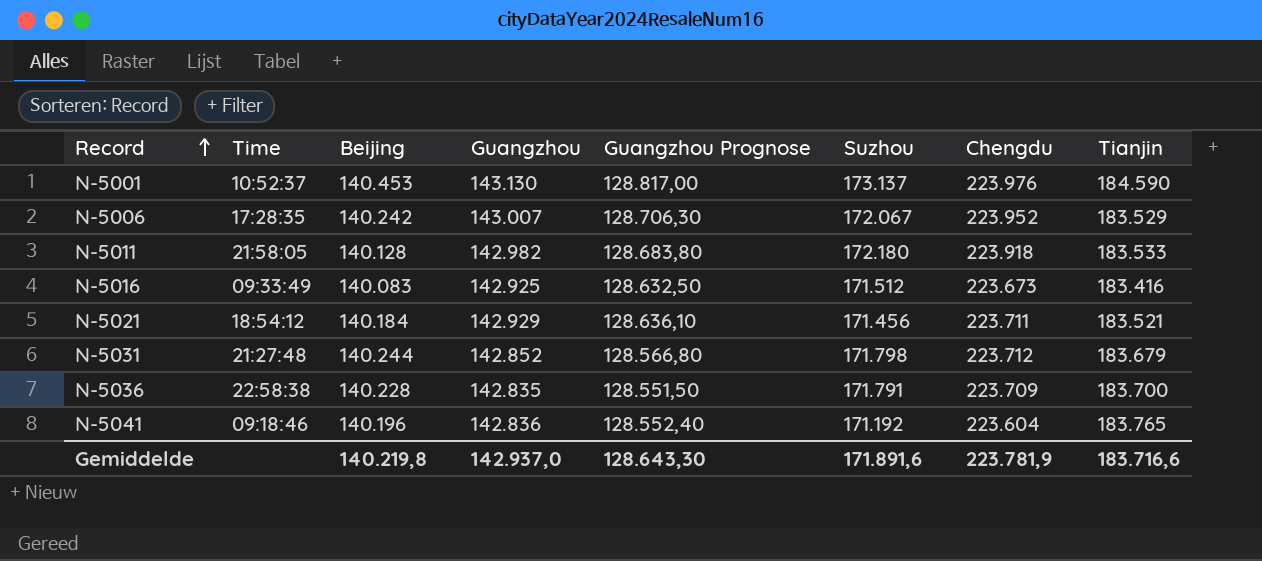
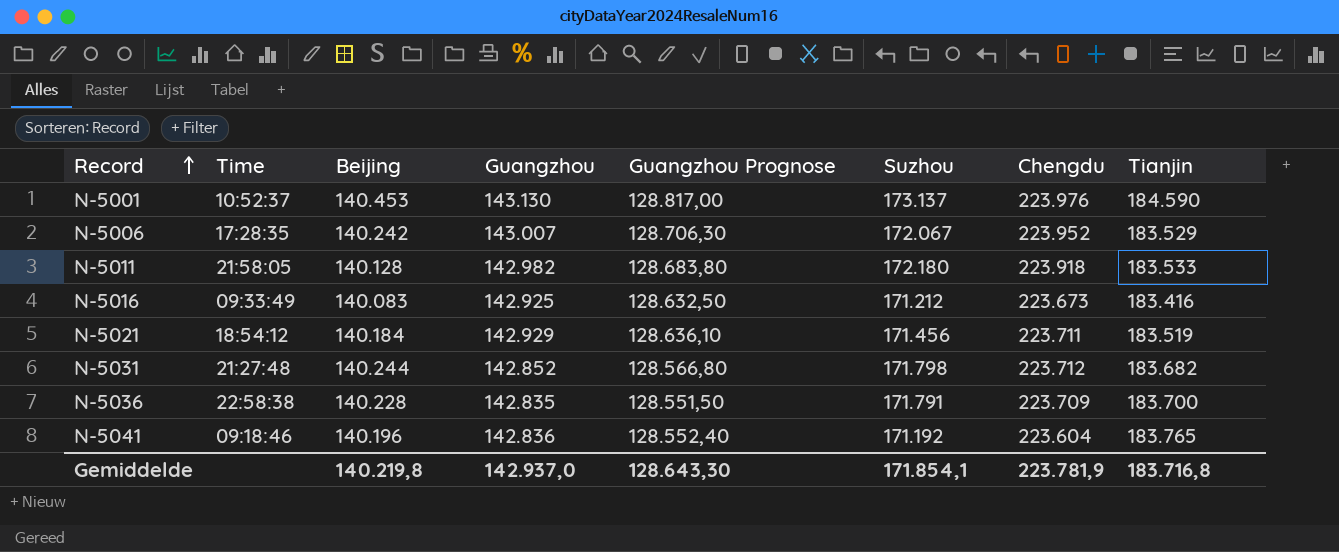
N-5016 | Suzhou: 171.512 -> 171.212
N-5021 | Tianjin: 183.521 -> 183.519
N-5031 | Tianjin: 183.679 -> 183.682
Gemiddelde | Suzhou: 171.891,6 -> 171.854,1
Gemiddelde | Tianjin: 183.716,6 -> 183.716,8

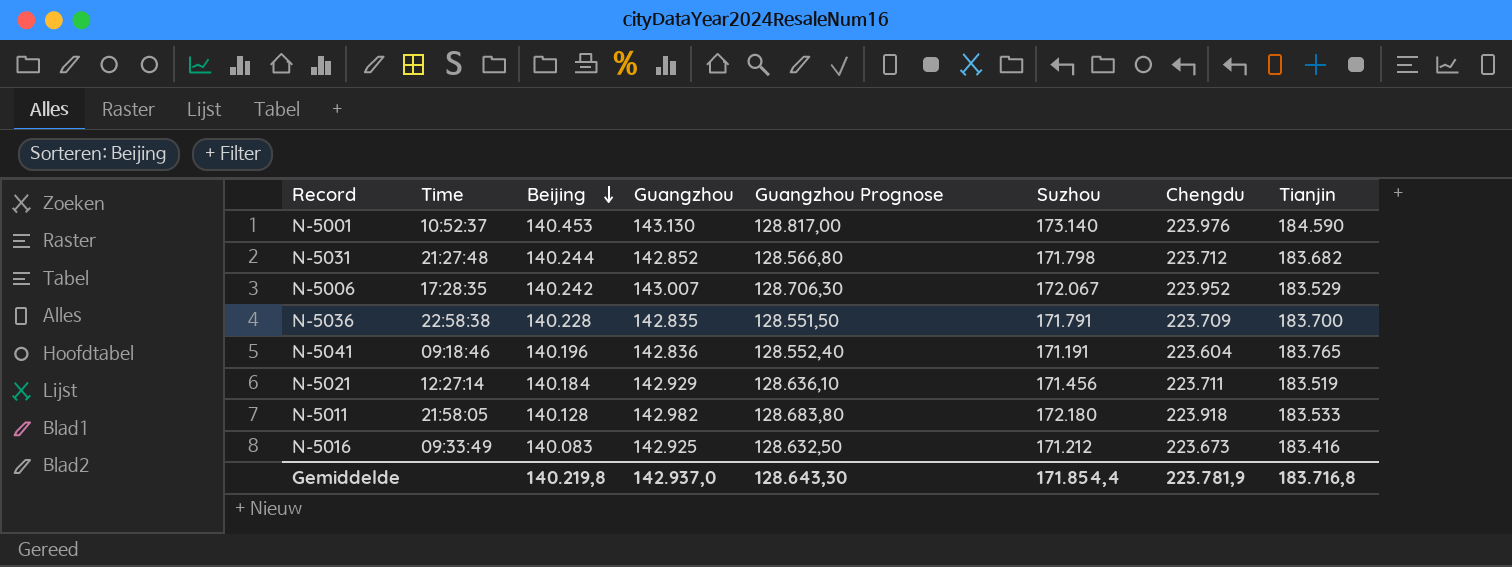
row order: Record ascending -> Beijing descending
N-5001 | Suzhou: 173.137 -> 173.140
N-5041 | Suzhou: 171.192 -> 171.191
N-5021 | Time: 18:54:12 -> 12:27:14
Gemiddelde | Suzhou: 171.854,1 -> 171.854,4

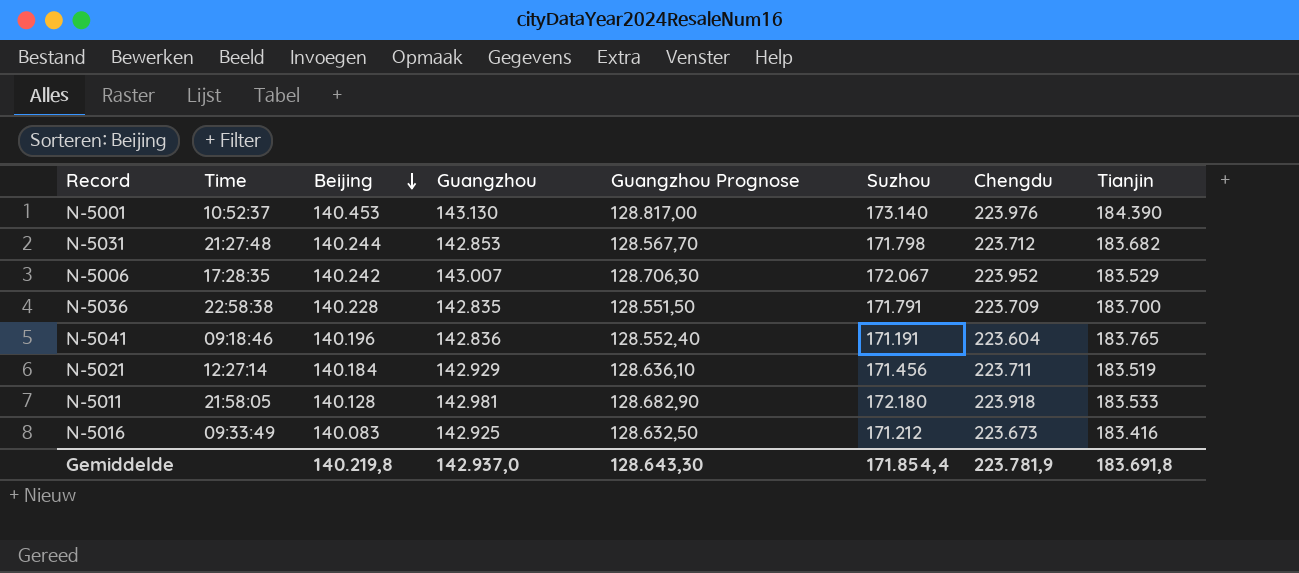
N-5001 | Tianjin: 184.590 -> 184.390
N-5031 | Guangzhou: 142.852 -> 142.853
N-5031 | Guangzhou Prognose: 128.566,80 -> 128.567,70
N-5011 | Guangzhou: 142.982 -> 142.981
N-5011 | Guangzhou Prognose: 128.683,80 -> 128.682,90
Gemiddelde | Tianjin: 183.716,8 -> 183.691,8

